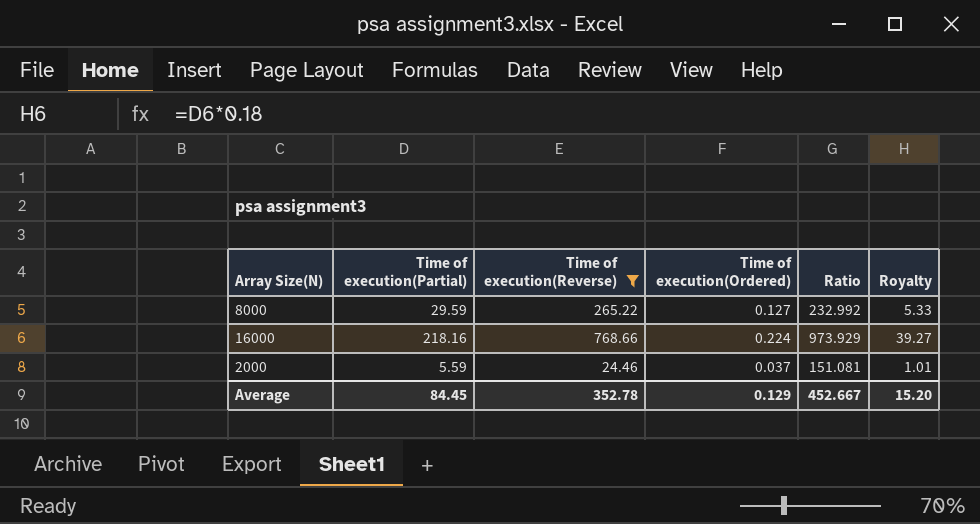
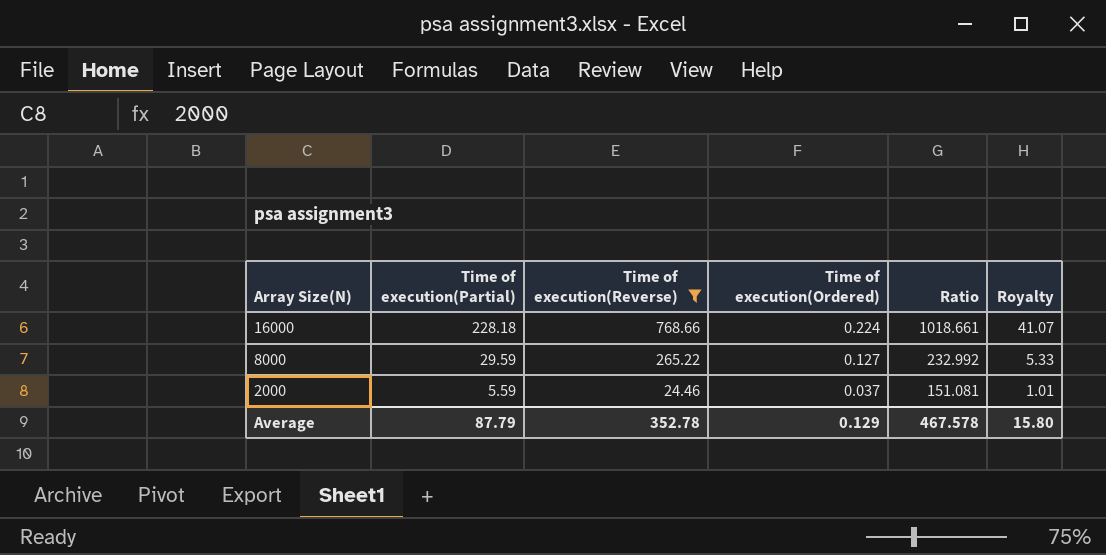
row order: none -> Array Size(N) descending
16000 | Time of execution(Partial): 218.16 -> 228.18
16000 | Ratio: 973.929 -> 1018.661
16000 | Royalty: 39.27 -> 41.07
Average | Time of execution(Partial): 84.45 -> 87.79
Average | Ratio: 452.667 -> 467.578
Average | Royalty: 15.20 -> 15.80

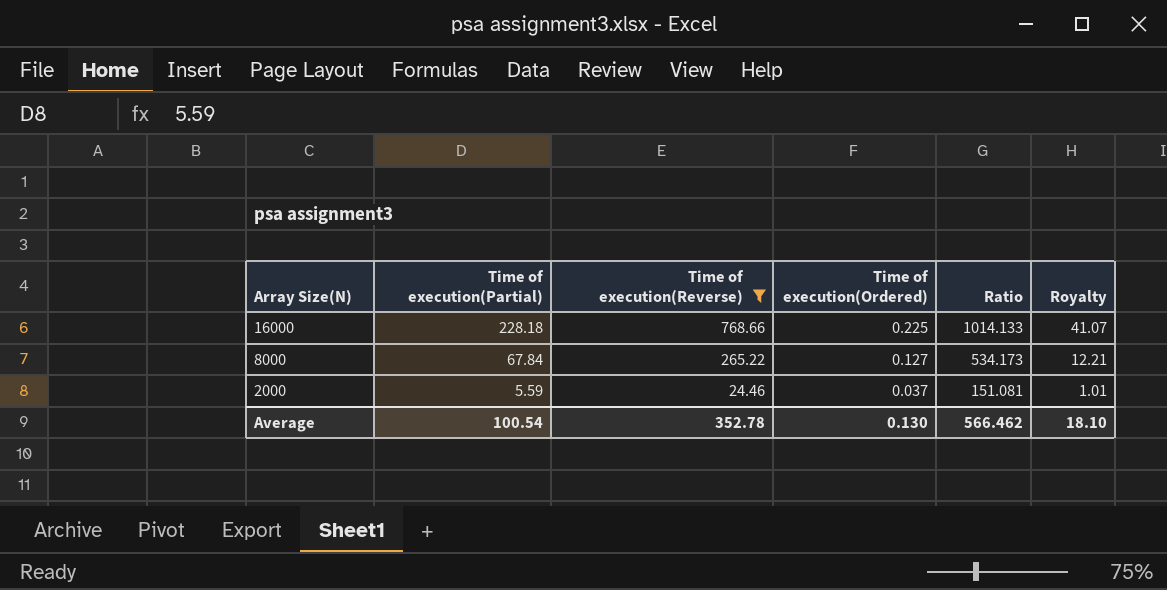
16000 | Time of execution(Ordered): 0.224 -> 0.225
16000 | Ratio: 1018.661 -> 1014.133
8000 | Time of execution(Partial): 29.59 -> 67.84
8000 | Ratio: 232.992 -> 534.173
8000 | Royalty: 5.33 -> 12.21
Average | Time of execution(Partial): 87.79 -> 100.54
Average | Time of execution(Ordered): 0.129 -> 0.130
Average | Ratio: 467.578 -> 566.462
Average | Royalty: 15.80 -> 18.10

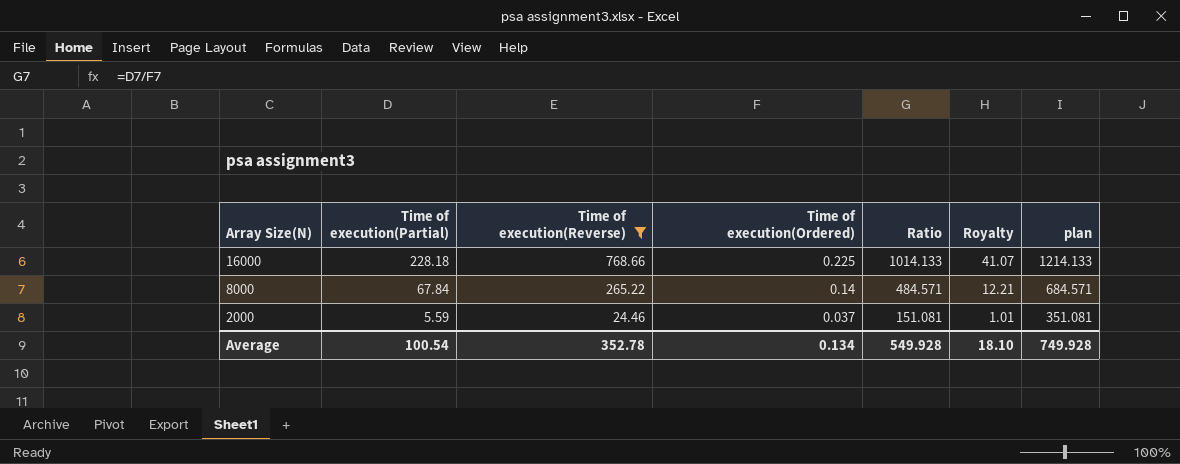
column plan | formula: none -> [Ratio] + 200
8000 | Time of execution(Ordered): 0.127 -> 0.14
8000 | Ratio: 534.173 -> 484.571
Average | Time of execution(Ordered): 0.130 -> 0.134
Average | Ratio: 566.462 -> 549.928

